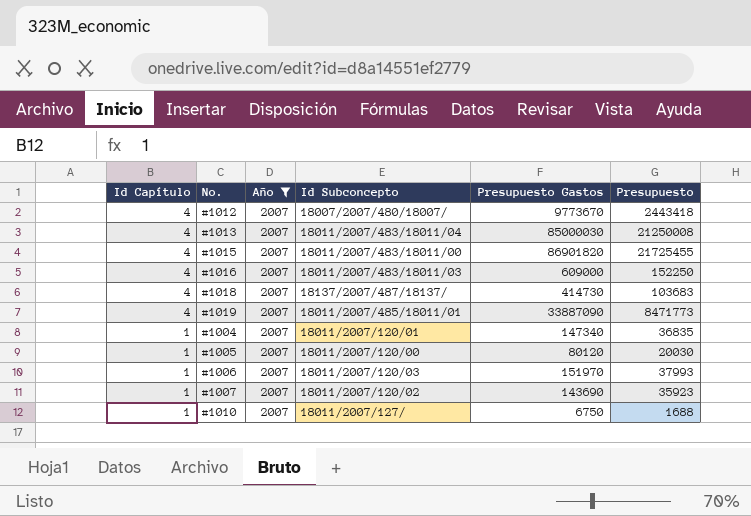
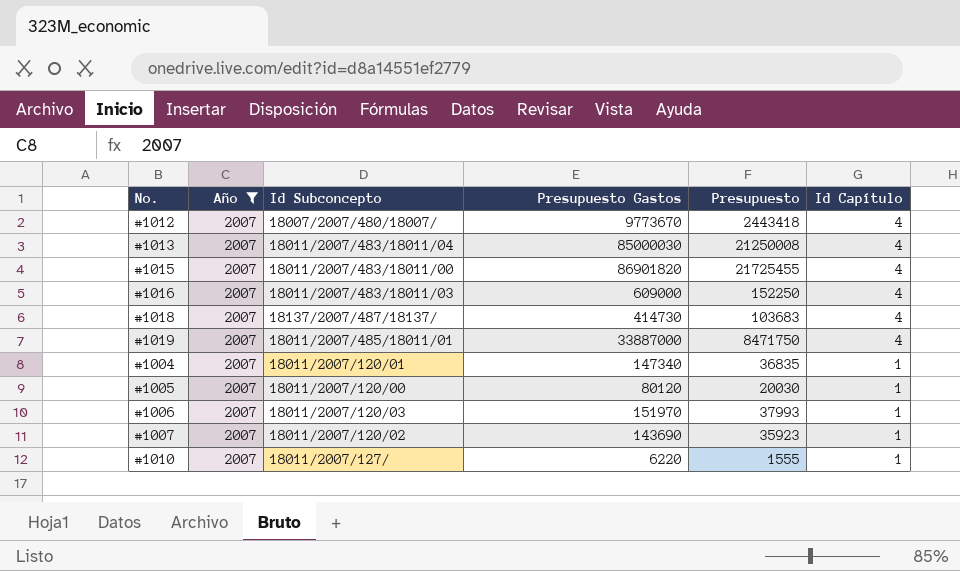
column Id Capítulo | position: 1 -> 6
#1019 | Presupuesto Gastos: 33887090 -> 33887000
#1019 | Presupuesto: 8471773 -> 8471750
#1010 | Presupuesto Gastos: 6750 -> 6220
#1010 | Presupuesto: 1688 -> 1555

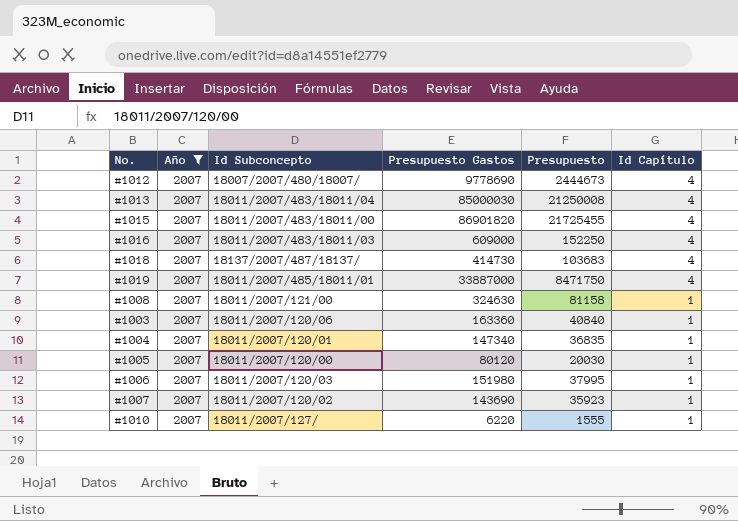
#1012 | Presupuesto Gastos: 9773670 -> 9778690
#1012 | Presupuesto: 2443418 -> 2444673
row #1008: none -> 2007 | 18011/2007/121/00 | 324630 | 81158 | 1
row #1003: none -> 2007 | 18011/2007/120/06 | 163360 | 40840 | 1
#1006 | Presupuesto Gastos: 151970 -> 151980
#1006 | Presupuesto: 37993 -> 37995

